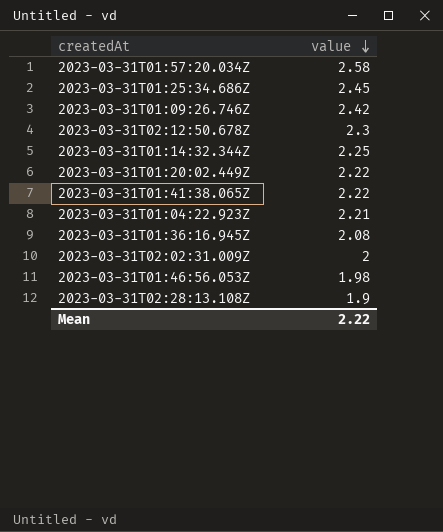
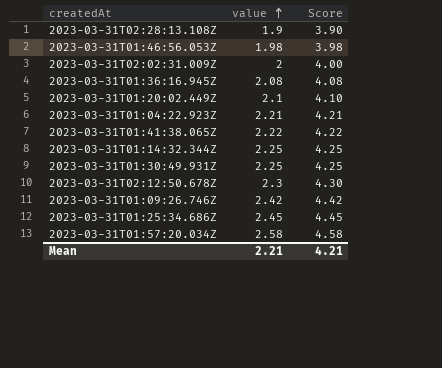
row order: value descending -> value ascending
column Score | formula: none -> [value] + 2
2023-03-31T01:20:02.449Z | value: 2.22 -> 2.1
row 2023-03-31T01:30:49.931Z: none -> 2.25 | 4.25
Mean | value: 2.22 -> 2.21

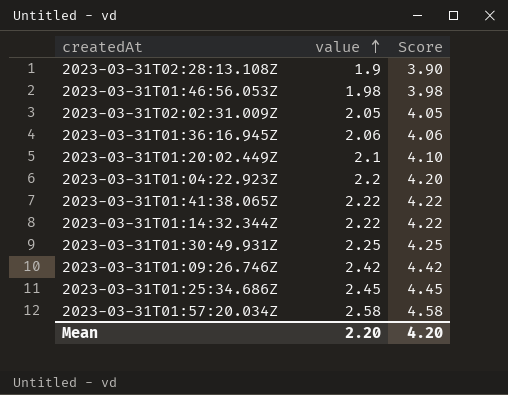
row 2023-03-31T02:12:50.678Z: 2.3 | 4.30 -> none
2023-03-31T02:02:31.009Z | value: 2 -> 2.05
2023-03-31T02:02:31.009Z | Score: 4.00 -> 4.05
2023-03-31T01:36:16.945Z | value: 2.08 -> 2.06
2023-03-31T01:36:16.945Z | Score: 4.08 -> 4.06
2023-03-31T01:04:22.923Z | value: 2.21 -> 2.2
2023-03-31T01:04:22.923Z | Score: 4.21 -> 4.20
2023-03-31T01:14:32.344Z | value: 2.25 -> 2.22
2023-03-31T01:14:32.344Z | Score: 4.25 -> 4.22
Mean | value: 2.21 -> 2.20
Mean | Score: 4.21 -> 4.20

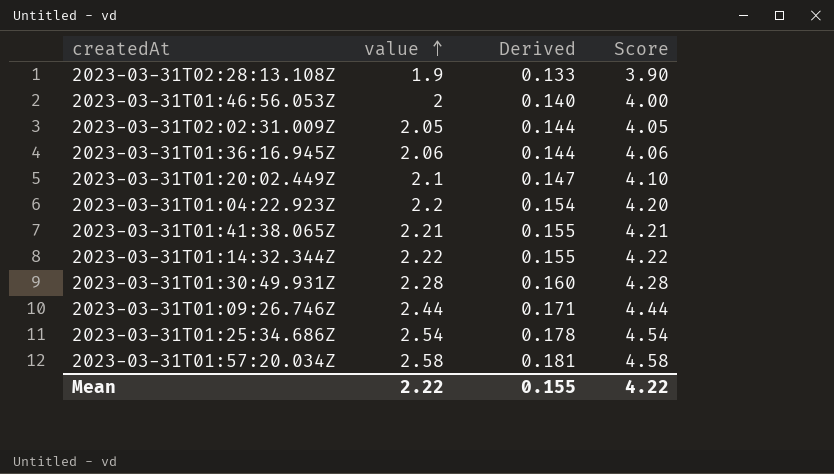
column Derived | formula: none -> [value] * 0.07
2023-03-31T01:46:56.053Z | value: 1.98 -> 2
2023-03-31T01:46:56.053Z | Score: 3.98 -> 4.00
2023-03-31T01:41:38.065Z | value: 2.22 -> 2.21
2023-03-31T01:41:38.065Z | Score: 4.22 -> 4.21
2023-03-31T01:30:49.931Z | value: 2.25 -> 2.28
2023-03-31T01:30:49.931Z | Score: 4.25 -> 4.28
2023-03-31T01:09:26.746Z | value: 2.42 -> 2.44
2023-03-31T01:09:26.746Z | Score: 4.42 -> 4.44
2023-03-31T01:25:34.686Z | value: 2.45 -> 2.54
2023-03-31T01:25:34.686Z | Score: 4.45 -> 4.54
Mean | value: 2.20 -> 2.22
Mean | Score: 4.20 -> 4.22

